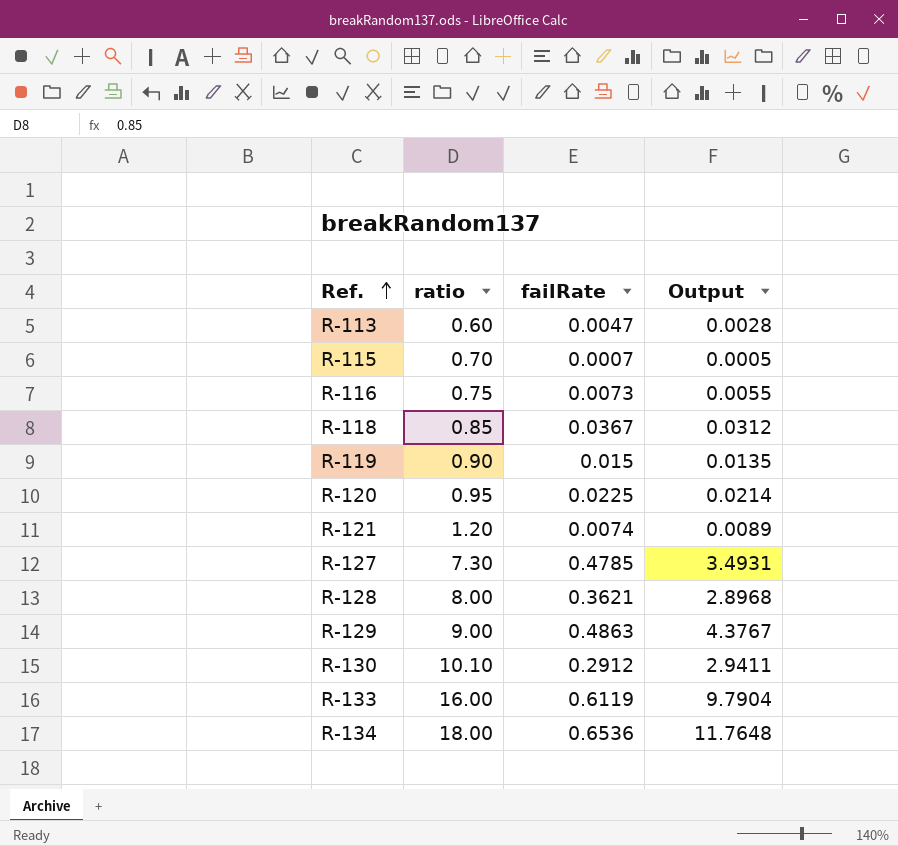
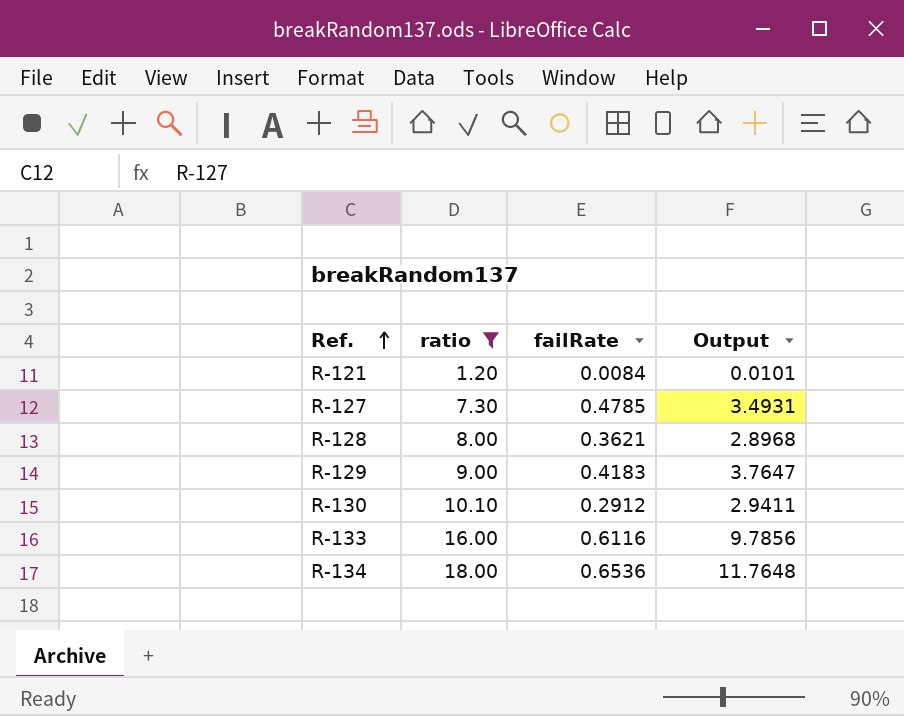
filter: none -> ratio >= 1.20
R-121 | failRate: 0.0074 -> 0.0084
R-121 | Output: 0.0089 -> 0.0101
R-129 | failRate: 0.4863 -> 0.4183
R-129 | Output: 4.3767 -> 3.7647
R-133 | failRate: 0.6119 -> 0.6116
R-133 | Output: 9.7904 -> 9.7856

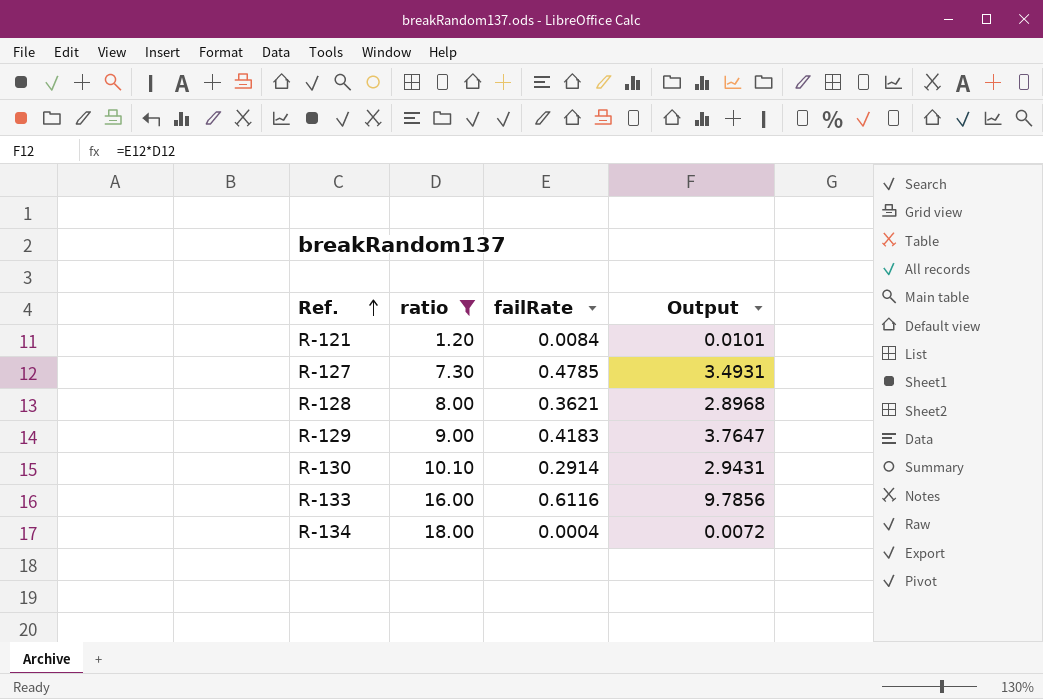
R-130 | failRate: 0.2912 -> 0.2914
R-130 | Output: 2.9411 -> 2.9431
R-134 | failRate: 0.6536 -> 0.0004
R-134 | Output: 11.7648 -> 0.0072

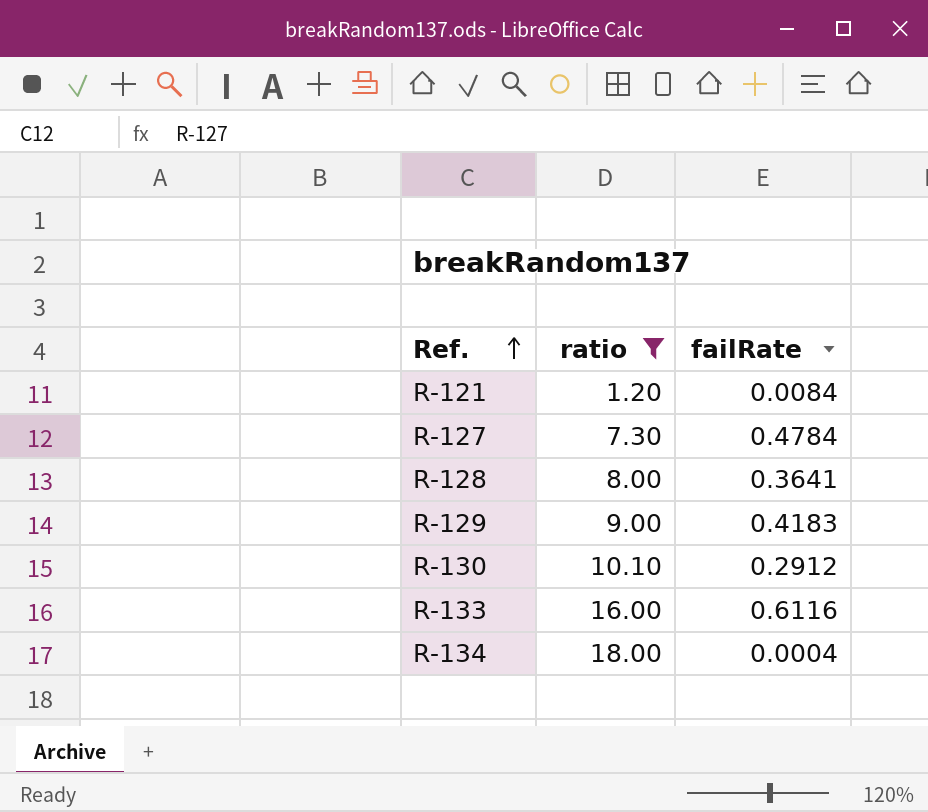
column Output | formula: [ratio] * [failRate] -> none
R-127 | failRate: 0.4785 -> 0.4784
R-128 | failRate: 0.3621 -> 0.3641
R-130 | failRate: 0.2914 -> 0.2912

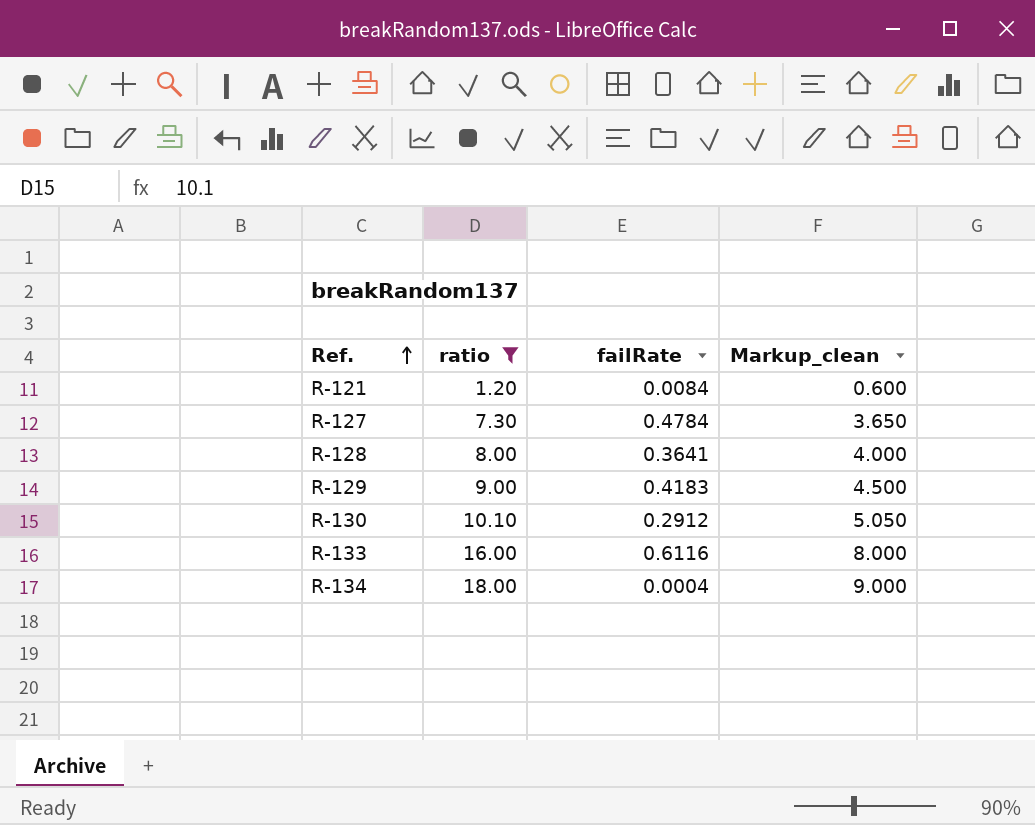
column Markup_clean | formula: none -> [ratio] * 0.5

